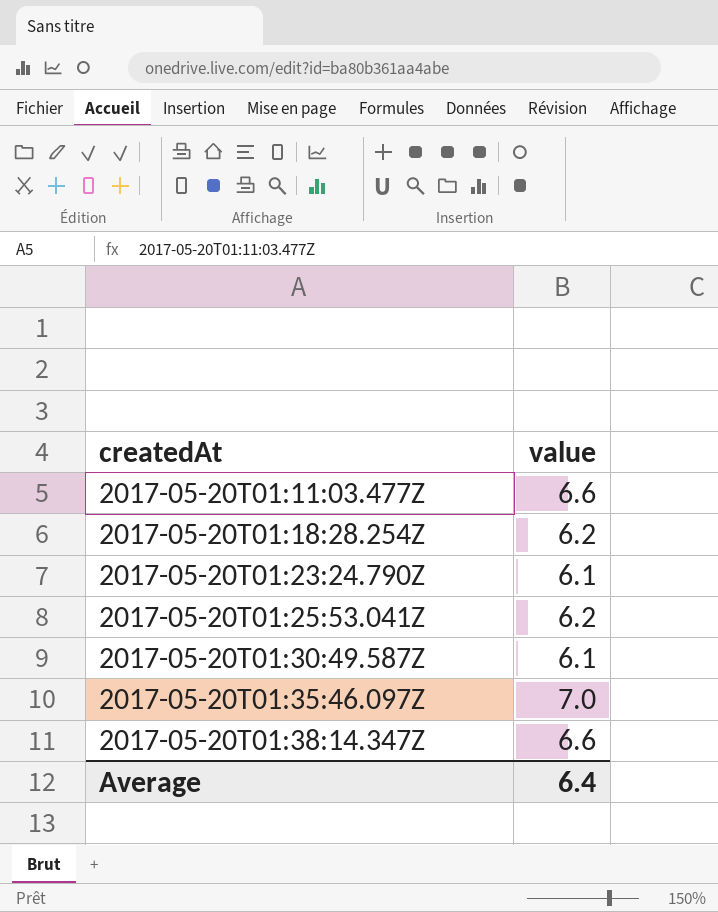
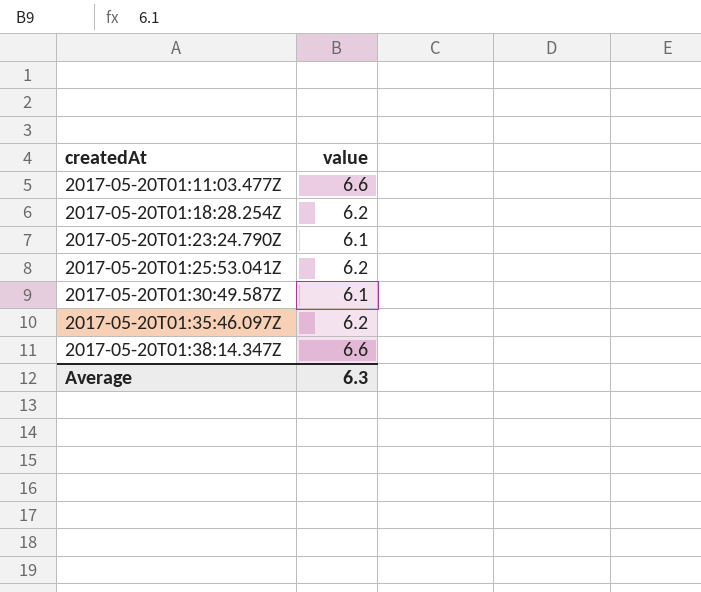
2017-05-20T01:35:46.097Z | value: 7.0 -> 6.2
Average | value: 6.4 -> 6.3

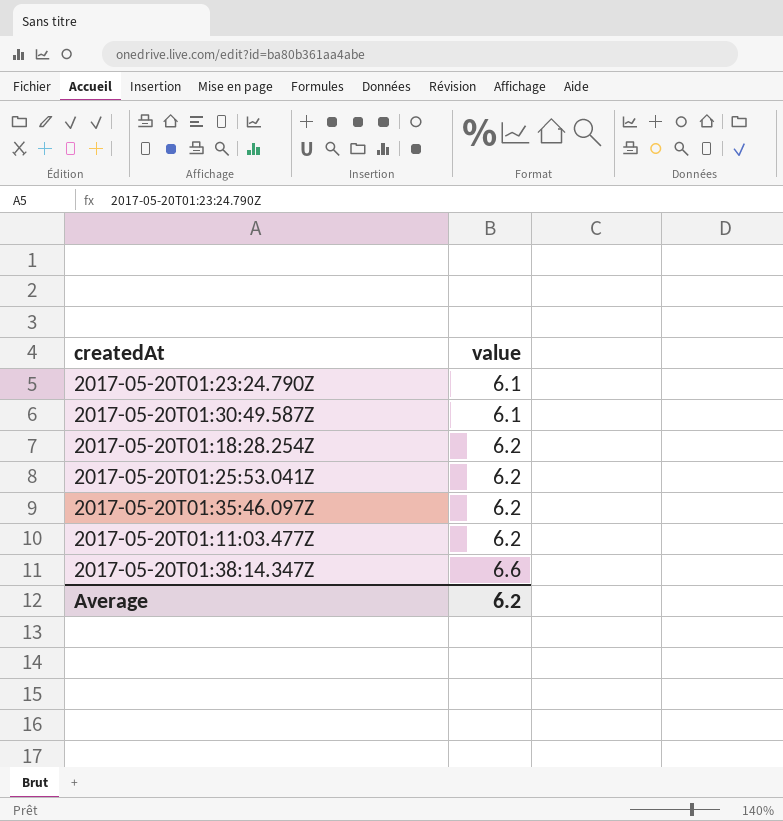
row order: createdAt ascending -> value ascending
2017-05-20T01:11:03.477Z | value: 6.6 -> 6.2
Average | value: 6.3 -> 6.2

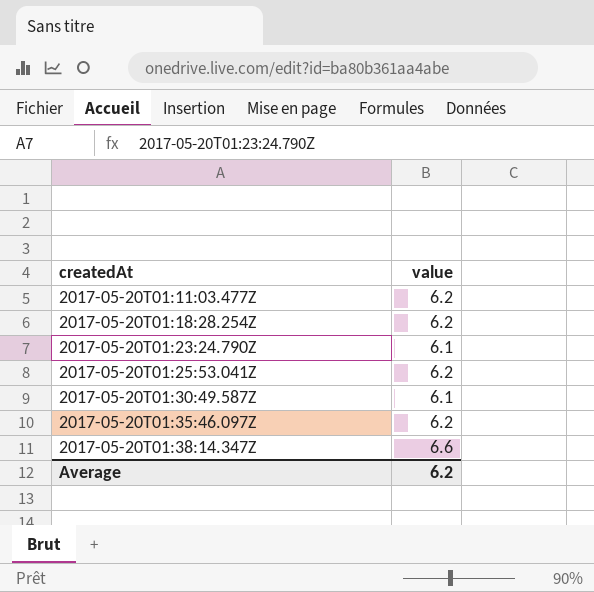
row order: value ascending -> createdAt ascending

